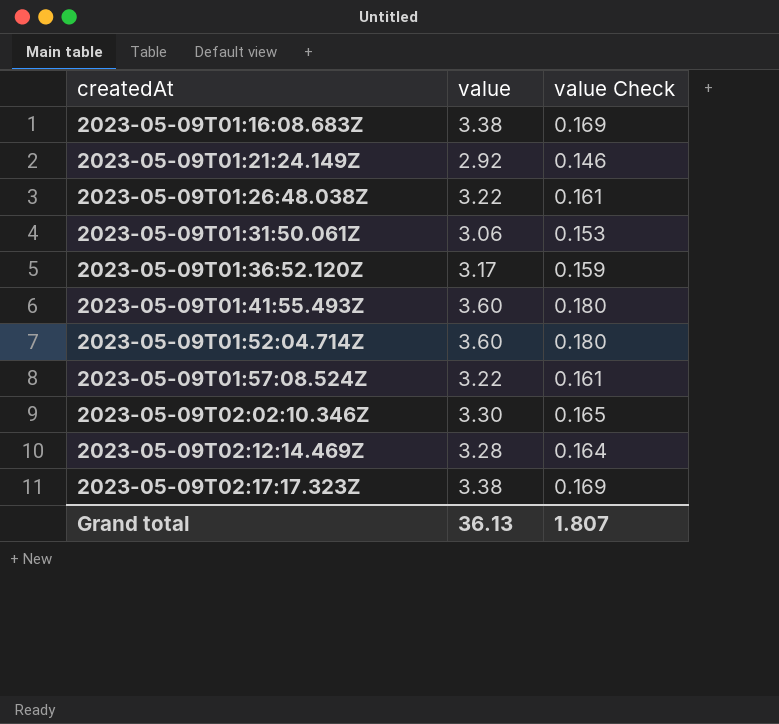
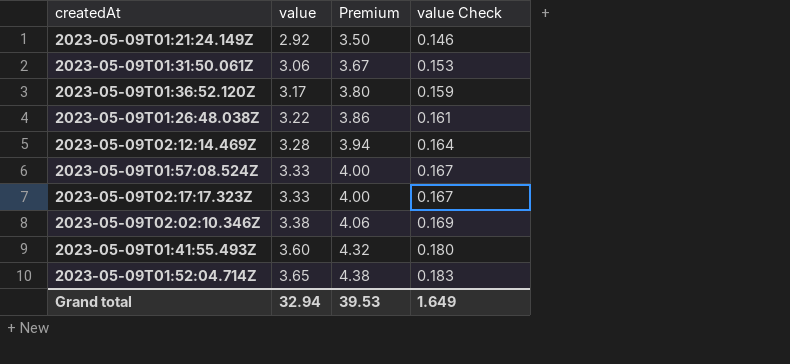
row order: createdAt ascending -> value ascending
column Premium | formula: none -> [value] * 1.2
row 2023-05-09T01:16:08.683Z: 3.38 | 0.169 -> none
2023-05-09T01:57:08.524Z | value: 3.22 -> 3.33
2023-05-09T01:57:08.524Z | value Check: 0.161 -> 0.167
2023-05-09T02:17:17.323Z | value: 3.38 -> 3.33
2023-05-09T02:17:17.323Z | value Check: 0.169 -> 0.167
2023-05-09T02:02:10.346Z | value: 3.30 -> 3.38
2023-05-09T02:02:10.346Z | value Check: 0.165 -> 0.169
2023-05-09T01:52:04.714Z | value: 3.60 -> 3.65
2023-05-09T01:52:04.714Z | value Check: 0.180 -> 0.183
Grand total | value: 36.13 -> 32.94
Grand total | value Check: 1.807 -> 1.649

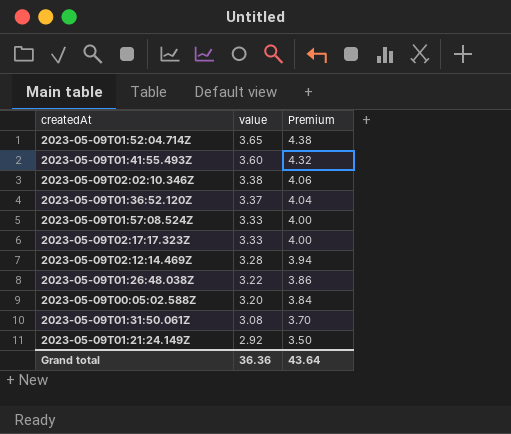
row order: value ascending -> value descending
column value Check | formula: [value] * 0.05 -> none
2023-05-09T01:36:52.120Z | value: 3.17 -> 3.37
2023-05-09T01:36:52.120Z | Premium: 3.80 -> 4.04
row 2023-05-09T00:05:02.588Z: none -> 3.20 | 3.84
2023-05-09T01:31:50.061Z | value: 3.06 -> 3.08
2023-05-09T01:31:50.061Z | Premium: 3.67 -> 3.70
Grand total | value: 32.94 -> 36.36
Grand total | Premium: 39.53 -> 43.64

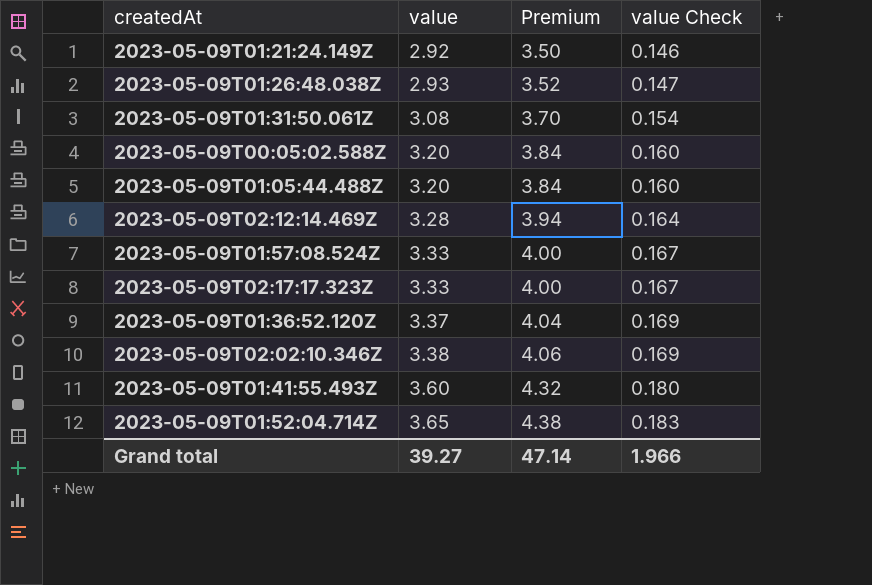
row order: value descending -> value ascending
column value Check | formula: none -> [value] * 0.05
2023-05-09T01:26:48.038Z | value: 3.22 -> 2.93
2023-05-09T01:26:48.038Z | Premium: 3.86 -> 3.52
row 2023-05-09T01:05:44.488Z: none -> 3.20 | 3.84 | 0.160
Grand total | value: 36.36 -> 39.27
Grand total | Premium: 43.64 -> 47.14

